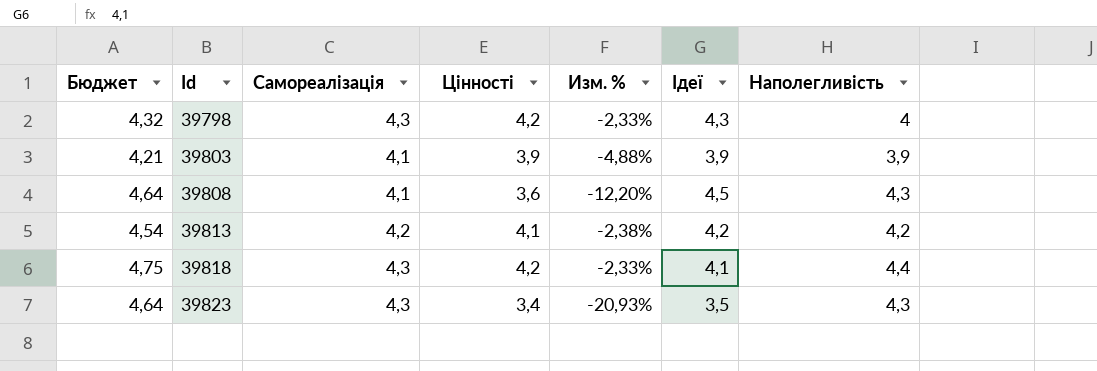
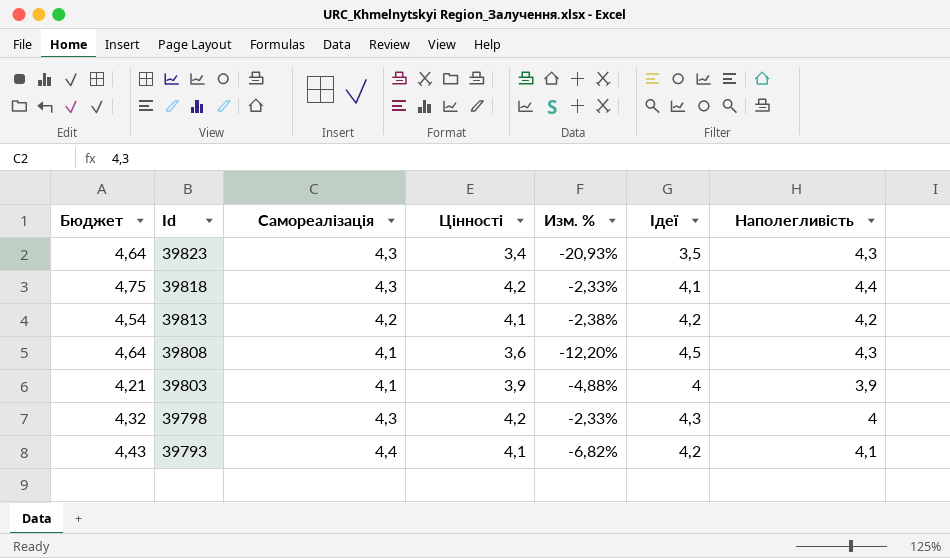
row order: Id ascending -> Id descending
39803 | Ідеї: 3,9 -> 4
row 39793: none -> 4,43 | 4,4 | 4,1 | -6,82% | 4,2 | 4,1

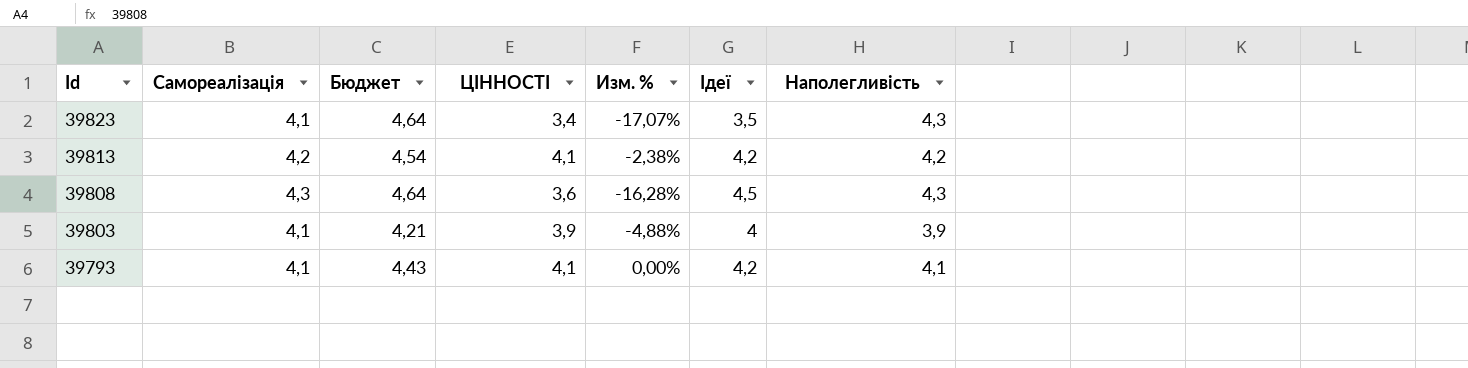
column Бюджет | position: 1 -> 3
column name: Цінності -> ЦІННОСТІ
row 39818: 4,75 | 4,3 | 4,2 | -2,33% | 4,1 | 4,4 -> none
row 39798: 4,32 | 4,3 | 4,2 | -2,33% | 4,3 | 4 -> none
39823 | Самореалізація: 4,3 -> 4,1
39823 | Изм. %: -20,93% -> -17,07%
39808 | Самореалізація: 4,1 -> 4,3
39808 | Изм. %: -12,20% -> -16,28%
39793 | Самореалізація: 4,4 -> 4,1
39793 | Изм. %: -6,82% -> 0,00%

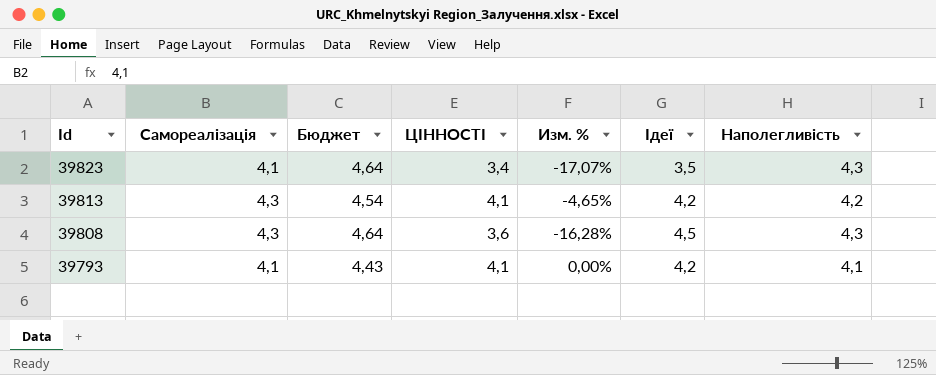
row 39803: 4,1 | 4,21 | 3,9 | -4,88% | 4 | 3,9 -> none
39813 | Самореалізація: 4,2 -> 4,3
39813 | Изм. %: -2,38% -> -4,65%

